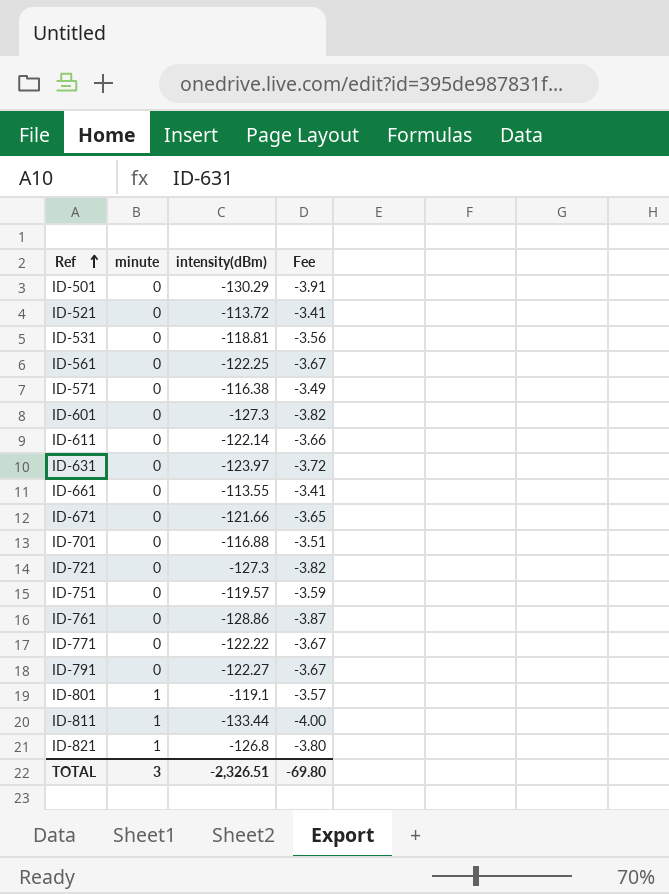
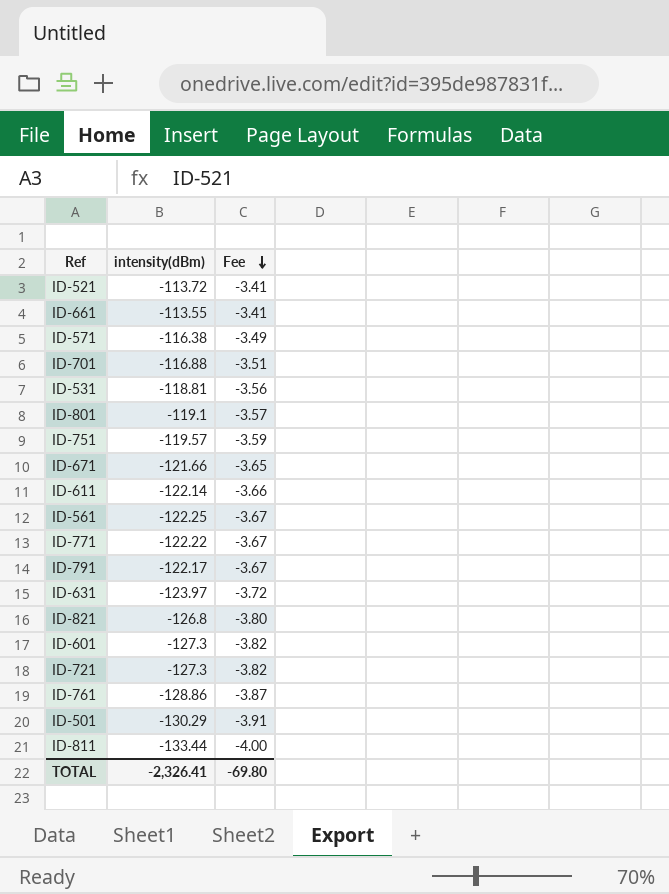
row order: Ref ascending -> Fee descending
column minute | position: 2 -> none
ID-791 | intensity(dBm): -122.27 -> -122.17
TOTAL | intensity(dBm): -2,326.51 -> -2,326.41

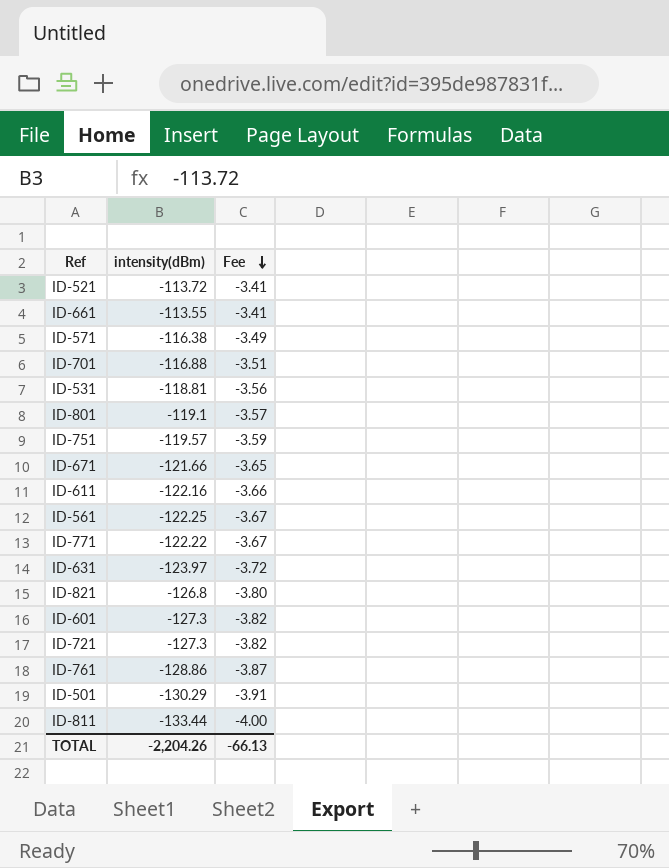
row ID-791: -122.17 | -3.67 -> none
ID-611 | intensity(dBm): -122.14 -> -122.16
TOTAL | intensity(dBm): -2,326.41 -> -2,204.26
TOTAL | Fee: -69.80 -> -66.13

